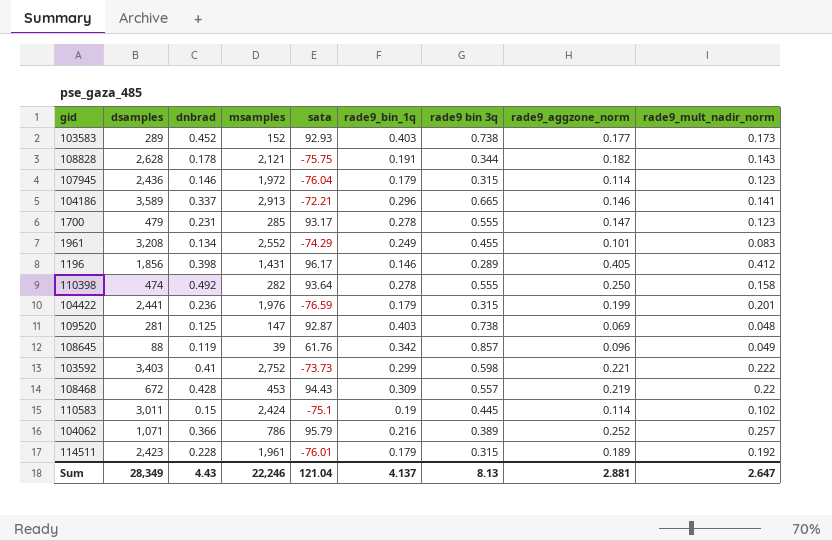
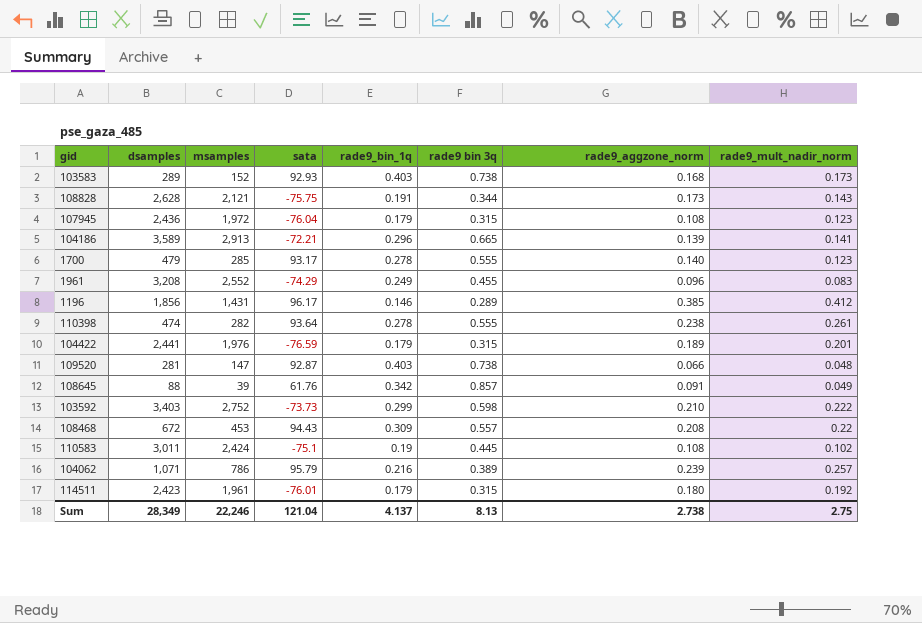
column dnbrad | position: 3 -> none
103583 | rade9_aggzone_norm: 0.177 -> 0.168
108828 | rade9_aggzone_norm: 0.182 -> 0.173
107945 | rade9_aggzone_norm: 0.114 -> 0.108
104186 | rade9_aggzone_norm: 0.146 -> 0.139
1700 | rade9_aggzone_norm: 0.147 -> 0.140
1961 | rade9_aggzone_norm: 0.101 -> 0.096
1196 | rade9_aggzone_norm: 0.405 -> 0.385
110398 | rade9_aggzone_norm: 0.250 -> 0.238
110398 | rade9_mult_nadir_norm: 0.158 -> 0.261
104422 | rade9_aggzone_norm: 0.199 -> 0.189
109520 | rade9_aggzone_norm: 0.069 -> 0.066
108645 | rade9_aggzone_norm: 0.096 -> 0.091
103592 | rade9_aggzone_norm: 0.221 -> 0.210
108468 | rade9_aggzone_norm: 0.219 -> 0.208
110583 | rade9_aggzone_norm: 0.114 -> 0.108
104062 | rade9_aggzone_norm: 0.252 -> 0.239
114511 | rade9_aggzone_norm: 0.189 -> 0.180
Sum | rade9_aggzone_norm: 2.881 -> 2.738
Sum | rade9_mult_nadir_norm: 2.647 -> 2.75

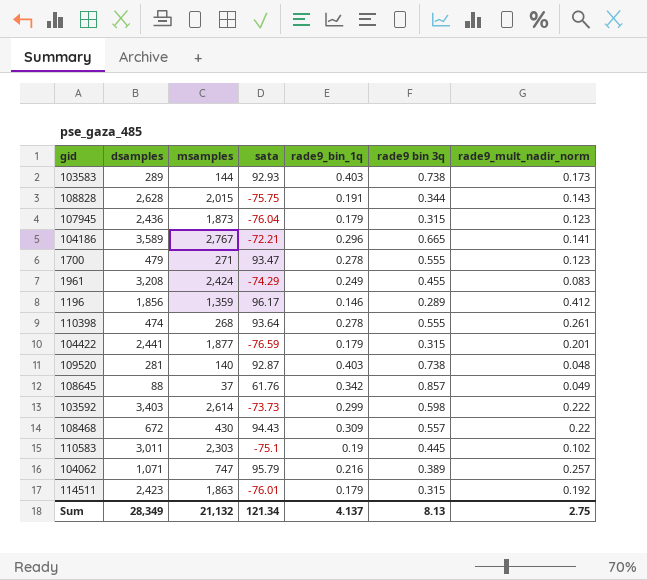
column rade9_aggzone_norm | position: 7 -> none
103583 | msamples: 152 -> 144
108828 | msamples: 2,121 -> 2,015
107945 | msamples: 1,972 -> 1,873
104186 | msamples: 2,913 -> 2,767
1700 | msamples: 285 -> 271
1700 | sata: 93.17 -> 93.47
1961 | msamples: 2,552 -> 2,424
1196 | msamples: 1,431 -> 1,359
110398 | msamples: 282 -> 268
104422 | msamples: 1,976 -> 1,877
109520 | msamples: 147 -> 140
108645 | msamples: 39 -> 37
103592 | msamples: 2,752 -> 2,614
108468 | msamples: 453 -> 430
110583 | msamples: 2,424 -> 2,303
104062 | msamples: 786 -> 747
114511 | msamples: 1,961 -> 1,863
Sum | msamples: 22,246 -> 21,132
Sum | sata: 121.04 -> 121.34

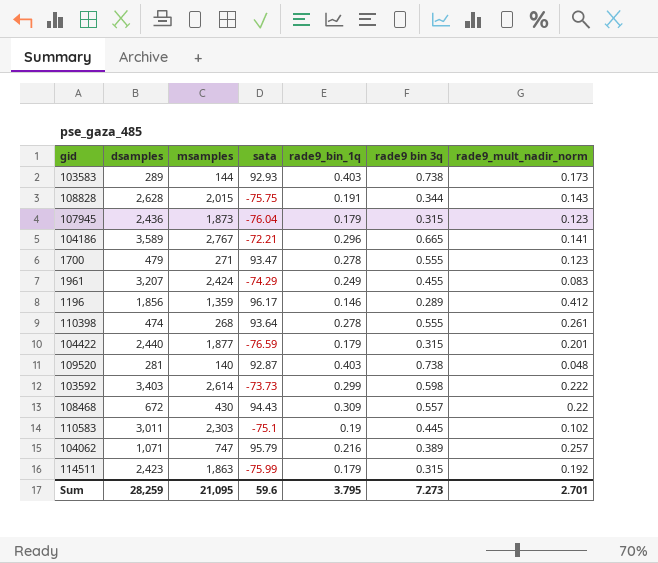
row 108645: 88 | 37 | 61.76 | 0.342 | 0.857 | 0.049 -> none
1961 | dsamples: 3,208 -> 3,207
104422 | dsamples: 2,441 -> 2,440
114511 | sata: -76.01 -> -75.99
Sum | dsamples: 28,349 -> 28,259
Sum | msamples: 21,132 -> 21,095
Sum | sata: 121.34 -> 59.6
Sum | rade9_bin_1q: 4.137 -> 3.795
Sum | rade9 bin 3q: 8.13 -> 7.273
Sum | rade9_mult_nadir_norm: 2.75 -> 2.701

